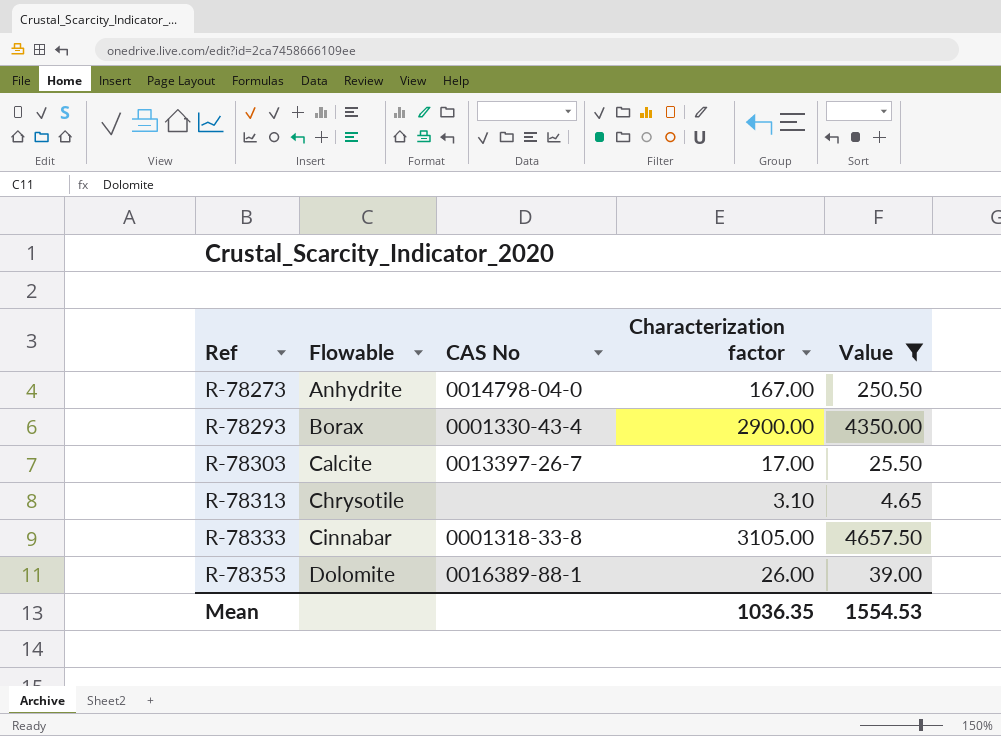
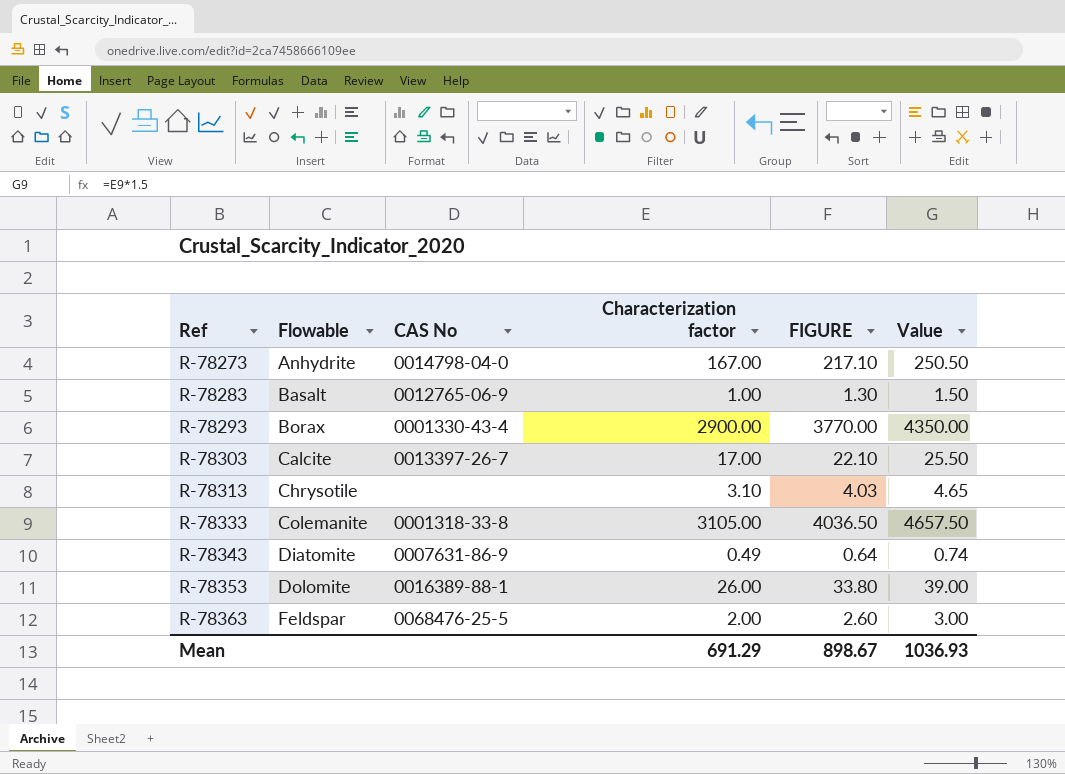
filter: Value >= 4.65 -> none
column FIGURE | formula: none -> [Characterization factor] * 1.3
R-78333 | Flowable: Cinnabar -> Colemanite
Mean | Characterization factor: 1036.35 -> 691.29
Mean | Value: 1554.53 -> 1036.93

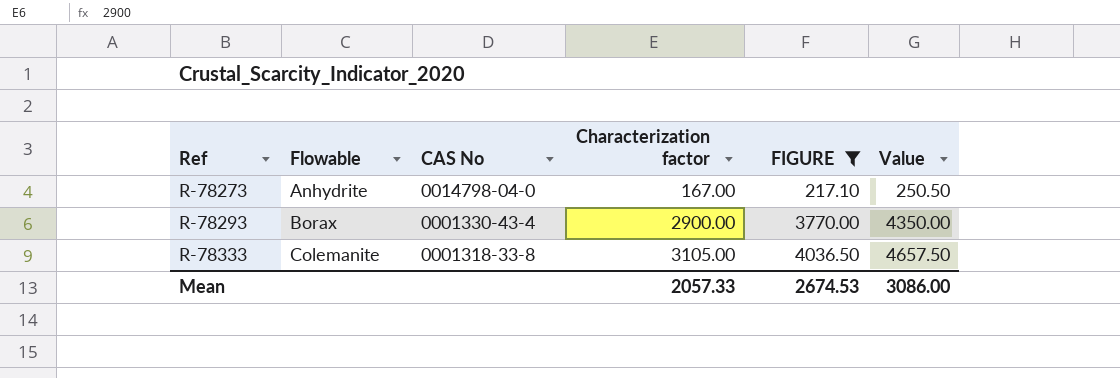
filter: none -> FIGURE >= 217.10
Mean | Characterization factor: 691.29 -> 2057.33
Mean | FIGURE: 898.67 -> 2674.53
Mean | Value: 1036.93 -> 3086.00

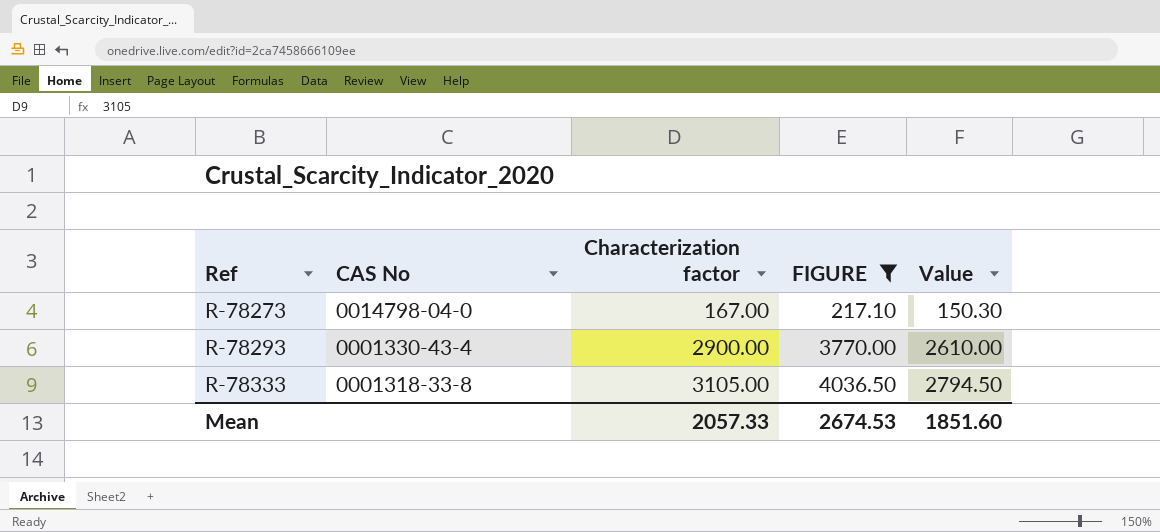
column Flowable | position: 2 -> none
column Value | formula: [Characterization factor] * 1.5 -> [Characterization factor] * 0.9
Mean | Value: 3086.00 -> 1851.60

